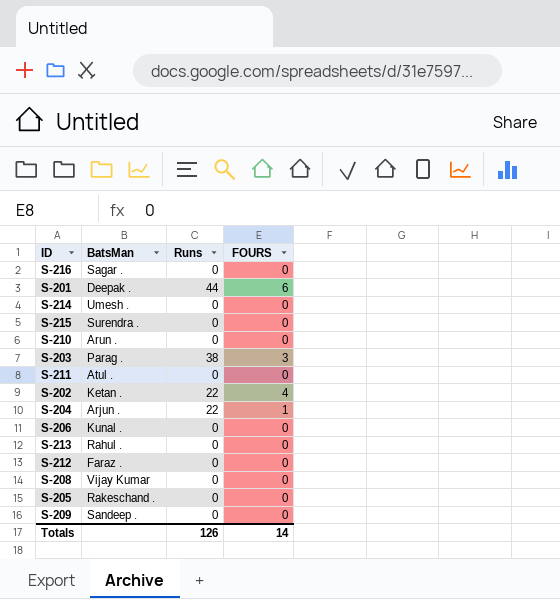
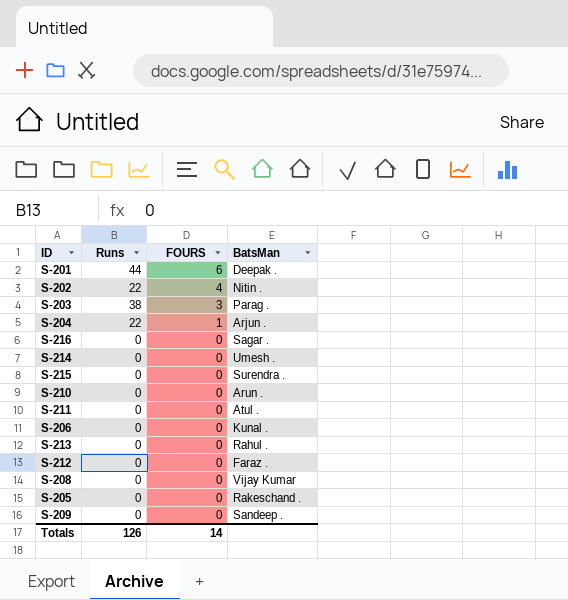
row order: none -> FOURS descending
column BatsMan | position: 2 -> 4
S-202 | BatsMan: Ketan . -> Nitin .

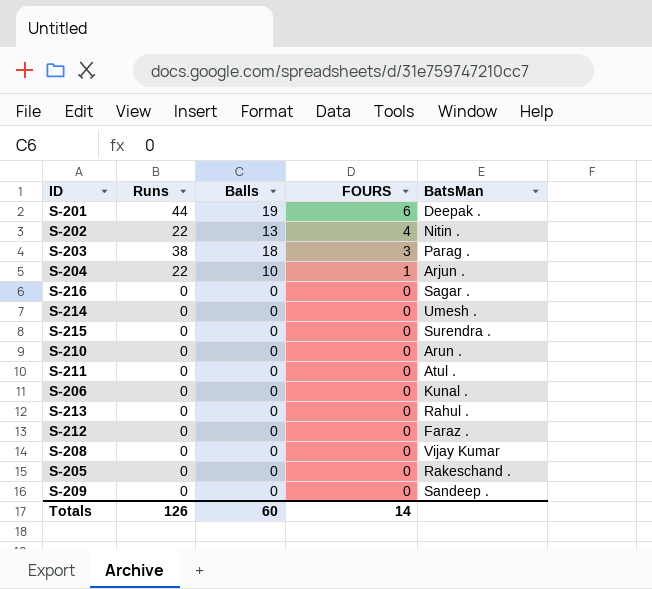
column Balls | position: none -> 3

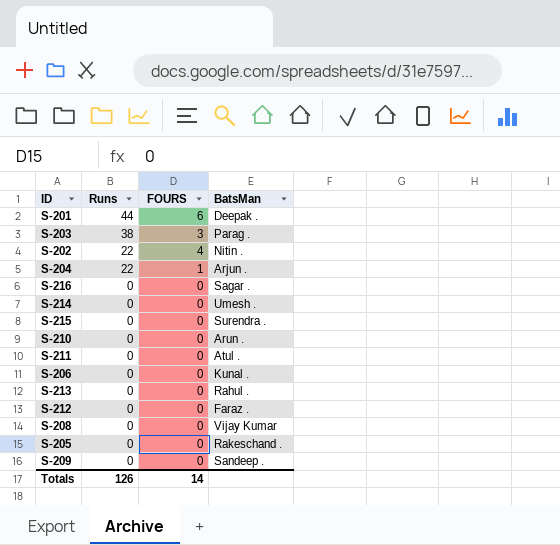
row order: FOURS descending -> Runs descending
column Balls | position: 3 -> none

